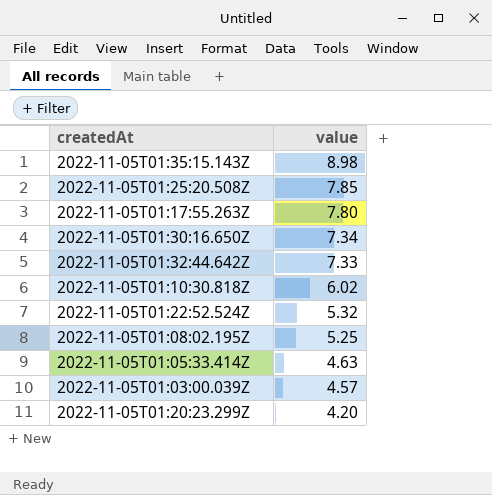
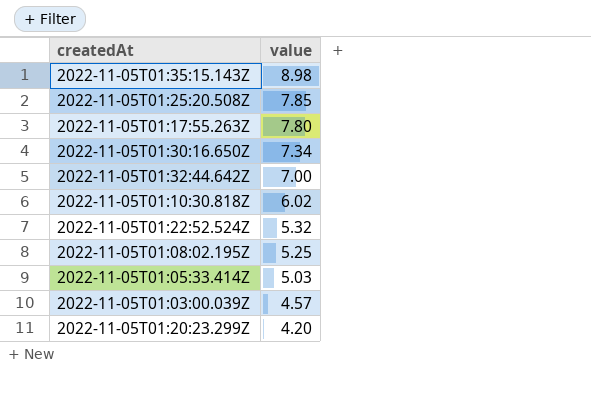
2022-11-05T01:32:44.642Z | value: 7.33 -> 7.00
2022-11-05T01:05:33.414Z | value: 4.63 -> 5.03

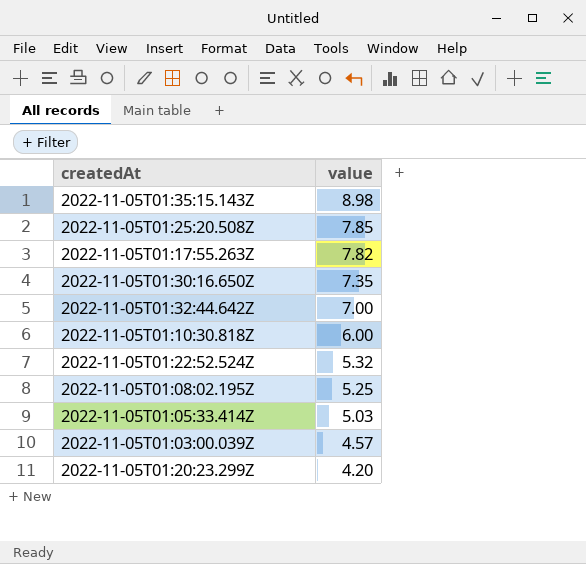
2022-11-05T01:17:55.263Z | value: 7.80 -> 7.82
2022-11-05T01:30:16.650Z | value: 7.34 -> 7.35
2022-11-05T01:10:30.818Z | value: 6.02 -> 6.00

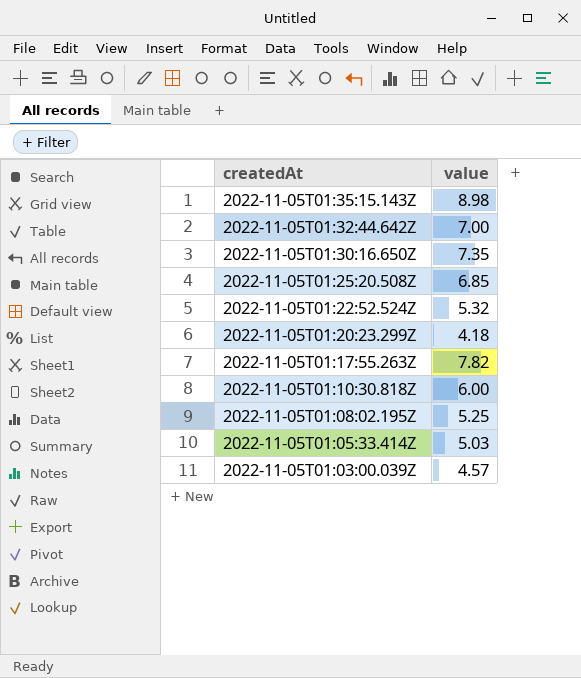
row order: value descending -> createdAt descending
2022-11-05T01:25:20.508Z | value: 7.85 -> 6.85
2022-11-05T01:20:23.299Z | value: 4.20 -> 4.18

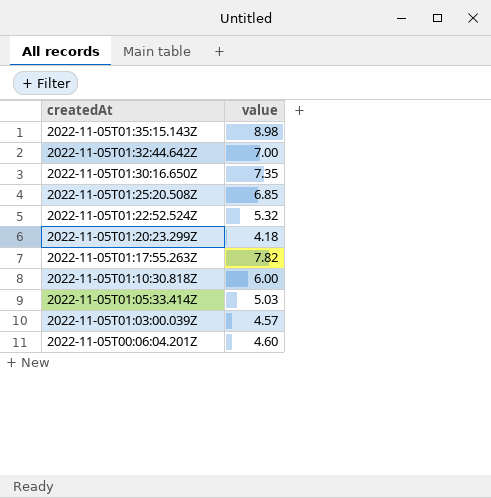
row 2022-11-05T01:08:02.195Z: 5.25 -> none
row 2022-11-05T00:06:04.201Z: none -> 4.60

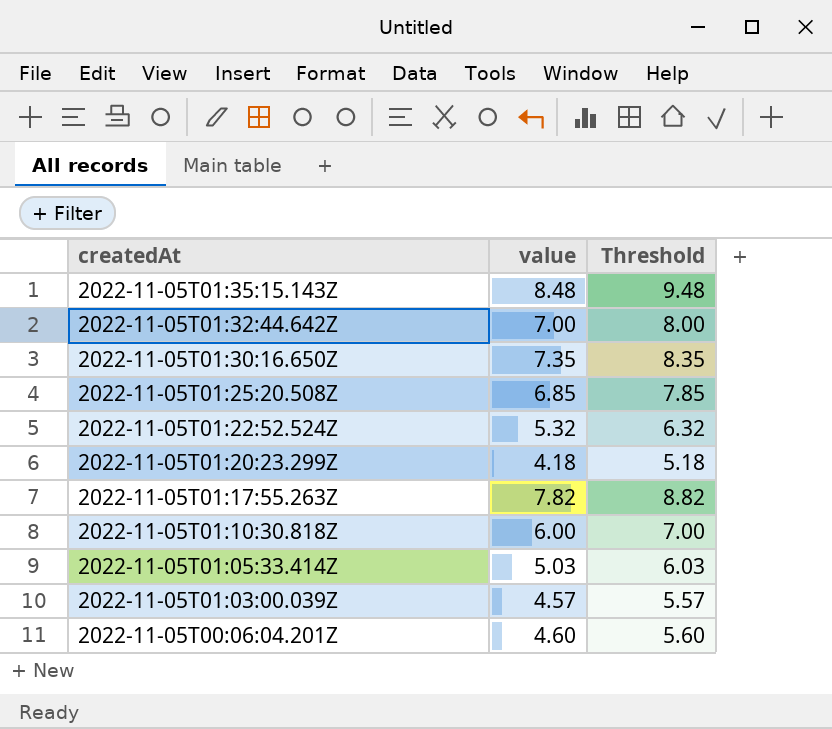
column Threshold | formula: none -> [value] + 1
2022-11-05T01:35:15.143Z | value: 8.98 -> 8.48

